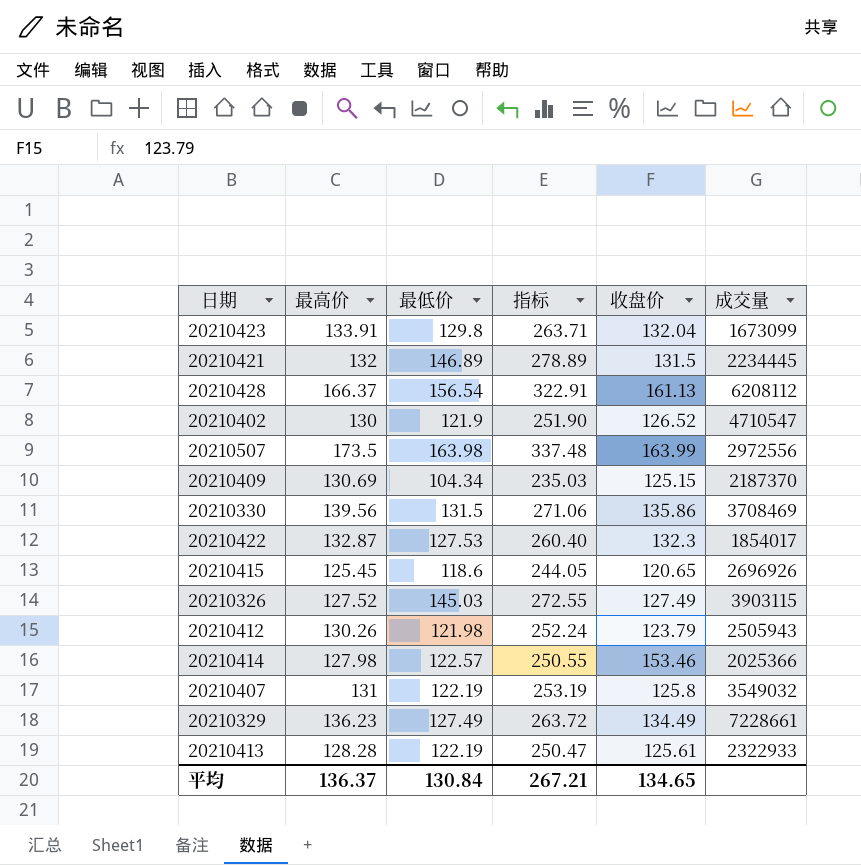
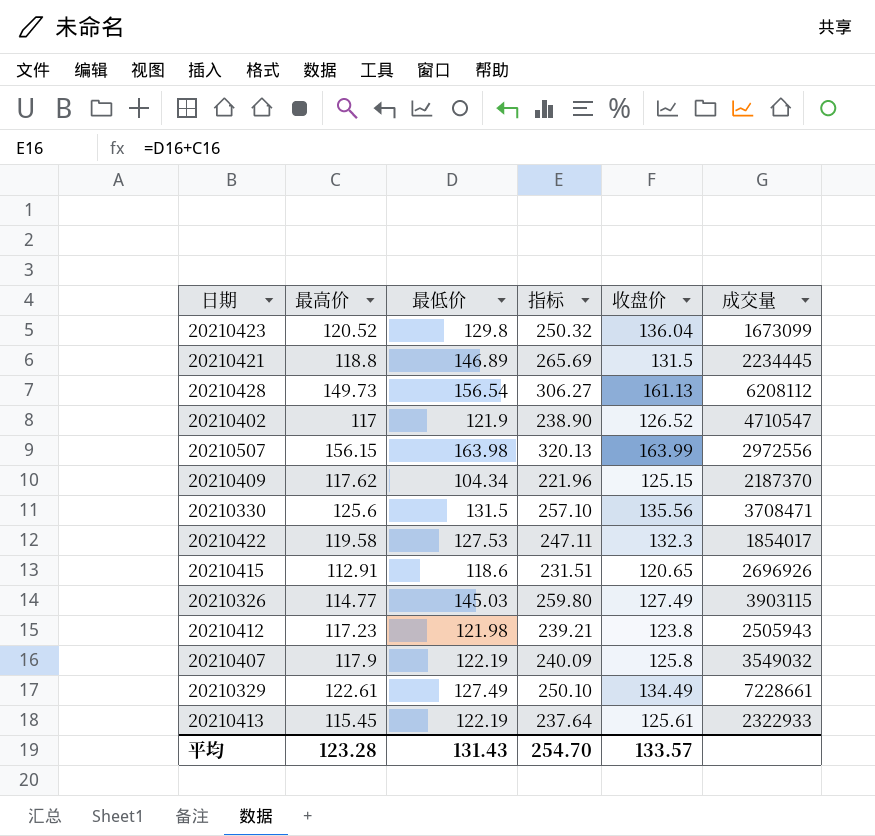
row 20210414: 127.98 | 122.57 | 250.55 | 153.46 | 2025366 -> none
20210423 | 最高价: 133.91 -> 120.52
20210423 | 指标: 263.71 -> 250.32
20210423 | 收盘价: 132.04 -> 136.04
20210421 | 最高价: 132 -> 118.8
20210421 | 指标: 278.89 -> 265.69
20210428 | 最高价: 166.37 -> 149.73
20210428 | 指标: 322.91 -> 306.27
20210402 | 最高价: 130 -> 117
20210402 | 指标: 251.90 -> 238.90
20210507 | 最高价: 173.5 -> 156.15
20210507 | 指标: 337.48 -> 320.13
20210409 | 最高价: 130.69 -> 117.62
20210409 | 指标: 235.03 -> 221.96
20210330 | 最高价: 139.56 -> 125.6
20210330 | 指标: 271.06 -> 257.10
20210330 | 收盘价: 135.86 -> 135.56
20210330 | 成交量: 3708469 -> 3708471
20210422 | 最高价: 132.87 -> 119.58
20210422 | 指标: 260.40 -> 247.11
20210415 | 最高价: 125.45 -> 112.91
20210415 | 指标: 244.05 -> 231.51
20210326 | 最高价: 127.52 -> 114.77
20210326 | 指标: 272.55 -> 259.80
20210412 | 最高价: 130.26 -> 117.23
20210412 | 指标: 252.24 -> 239.21
20210412 | 收盘价: 123.79 -> 123.8
20210407 | 最高价: 131 -> 117.9
20210407 | 指标: 253.19 -> 240.09
20210329 | 最高价: 136.23 -> 122.61
20210329 | 指标: 263.72 -> 250.10
20210413 | 最高价: 128.28 -> 115.45
20210413 | 指标: 250.47 -> 237.64
平均 | 最高价: 136.37 -> 123.28
平均 | 最低价: 130.84 -> 131.43
平均 | 指标: 267.21 -> 254.70
平均 | 收盘价: 134.65 -> 133.57

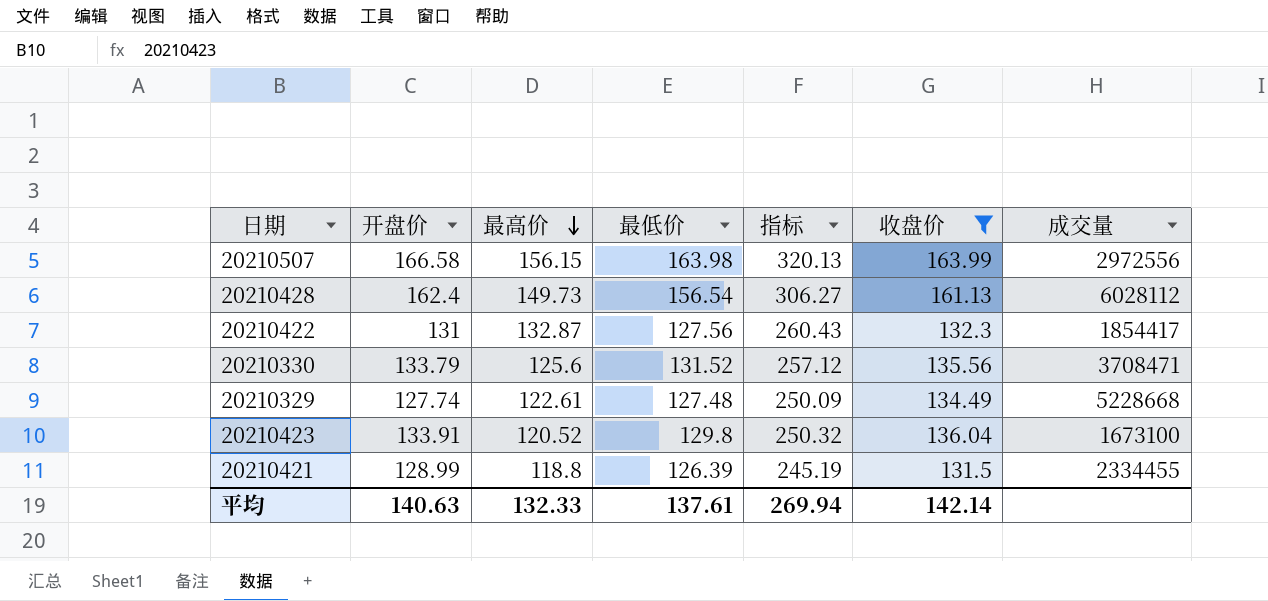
filter: none -> 收盘价 >= 131.5
row order: none -> 最高价 descending
column 开盘价 | position: none -> 2
20210428 | 成交量: 6208112 -> 6028112
20210422 | 最高价: 119.58 -> 132.87
20210422 | 最低价: 127.53 -> 127.56
20210422 | 指标: 247.11 -> 260.43
20210422 | 成交量: 1854017 -> 1854417
20210330 | 最低价: 131.5 -> 131.52
20210330 | 指标: 257.10 -> 257.12
20210329 | 最低价: 127.49 -> 127.48
20210329 | 指标: 250.10 -> 250.09
20210329 | 成交量: 7228661 -> 5228668
20210423 | 成交量: 1673099 -> 1673100
20210421 | 最低价: 146.89 -> 126.39
20210421 | 指标: 265.69 -> 245.19
20210421 | 成交量: 2234445 -> 2334455
平均 | 最高价: 123.28 -> 132.33
平均 | 最低价: 131.43 -> 137.61
平均 | 指标: 254.70 -> 269.94
平均 | 收盘价: 133.57 -> 142.14

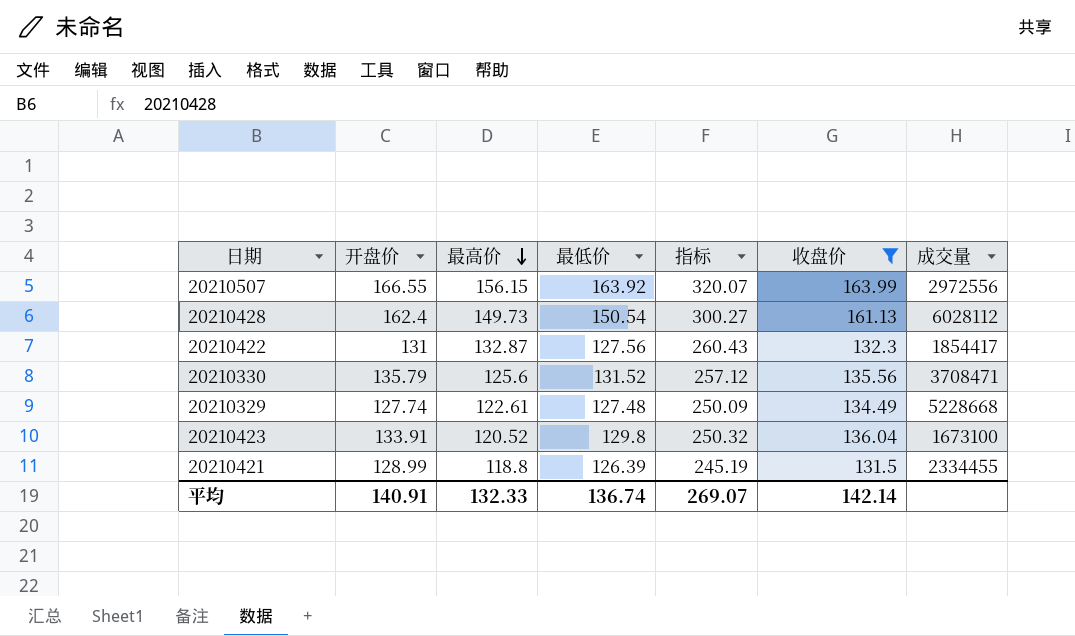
20210507 | 开盘价: 166.58 -> 166.55
20210507 | 最低价: 163.98 -> 163.92
20210507 | 指标: 320.13 -> 320.07
20210428 | 最低价: 156.54 -> 150.54
20210428 | 指标: 306.27 -> 300.27
20210330 | 开盘价: 133.79 -> 135.79
平均 | 开盘价: 140.63 -> 140.91
平均 | 最低价: 137.61 -> 136.74
平均 | 指标: 269.94 -> 269.07

